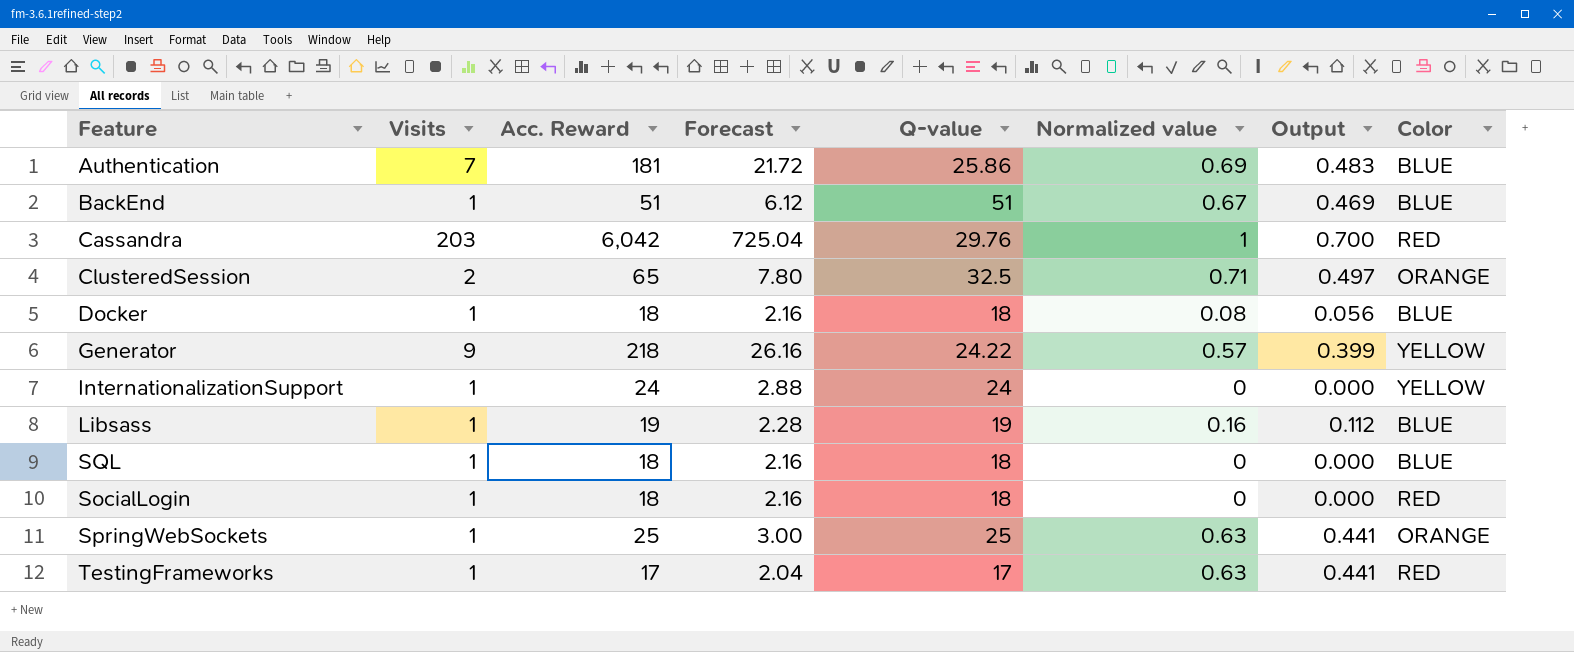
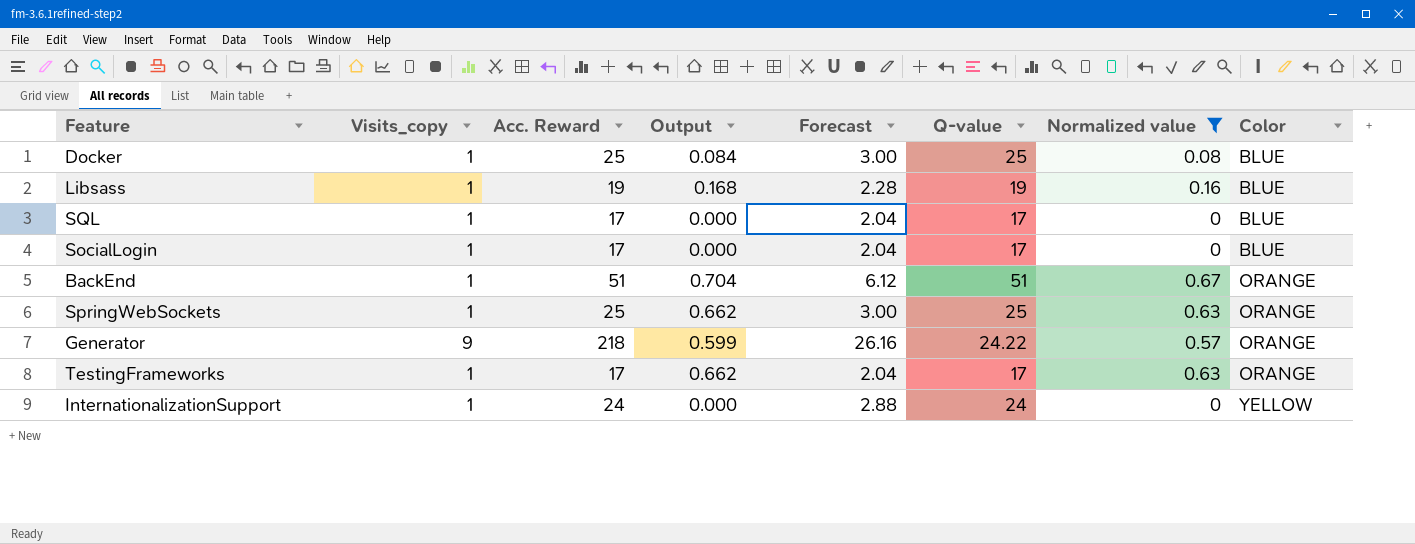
filter: none -> Normalized value <= 0.67
row order: none -> Color ascending
column name: Visits -> Visits_copy
column Output | formula: [Normalized value] * 0.7 -> [Normalized value] * 1.05
column Output | position: 7 -> 4
Docker | Acc. Reward: 18 -> 25
Docker | Forecast: 2.16 -> 3.00
Docker | Q-value: 18 -> 25
SQL | Acc. Reward: 18 -> 17
SQL | Forecast: 2.16 -> 2.04
SQL | Q-value: 18 -> 17
SocialLogin | Acc. Reward: 18 -> 17
SocialLogin | Forecast: 2.16 -> 2.04
SocialLogin | Q-value: 18 -> 17
SocialLogin | Color: RED -> BLUE
BackEnd | Color: BLUE -> ORANGE
Generator | Color: YELLOW -> ORANGE
TestingFrameworks | Color: RED -> ORANGE

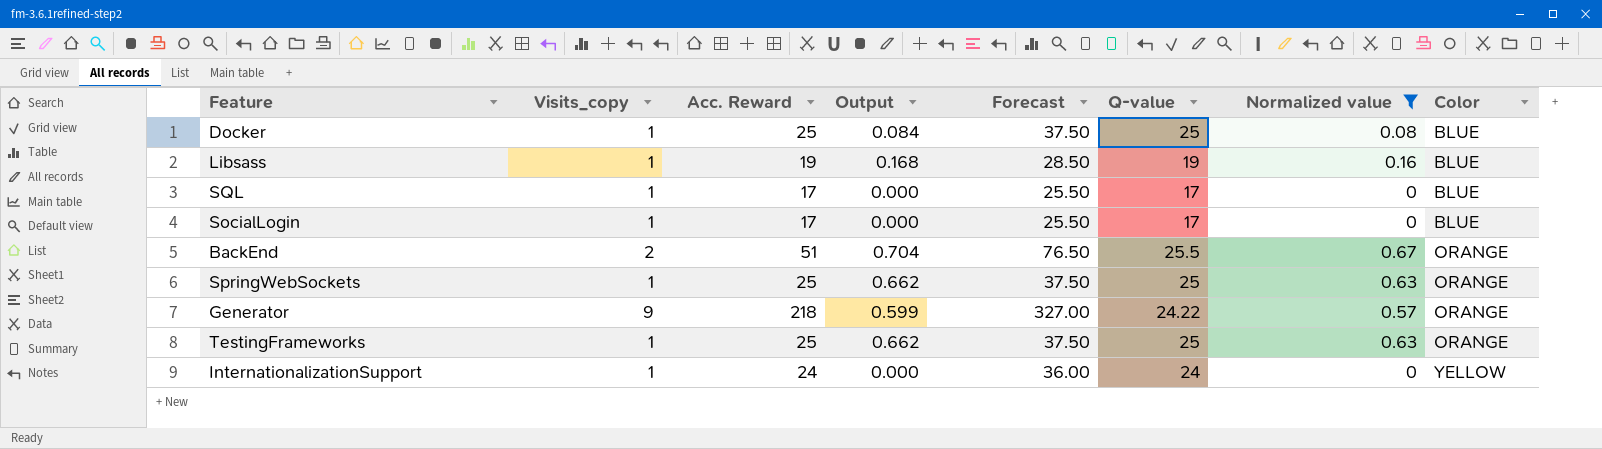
column Forecast | formula: [Acc. Reward] * 0.12 -> [Acc. Reward] * 1.5
BackEnd | Visits_copy: 1 -> 2
BackEnd | Q-value: 51 -> 25.5
TestingFrameworks | Acc. Reward: 17 -> 25
TestingFrameworks | Q-value: 17 -> 25

